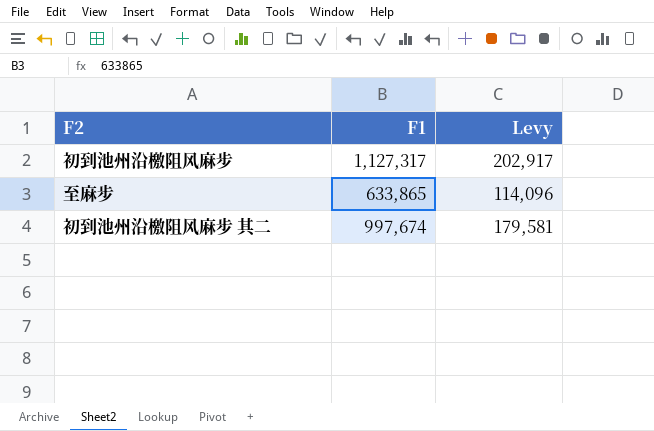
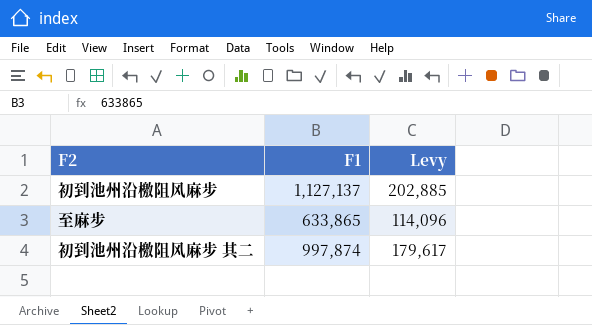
初到池州沿檄阻风麻步 | F1: 1,127,317 -> 1,127,137
初到池州沿檄阻风麻步 | Levy: 202,917 -> 202,885
初到池州沿檄阻风麻步 其二 | F1: 997,674 -> 997,874
初到池州沿檄阻风麻步 其二 | Levy: 179,581 -> 179,617

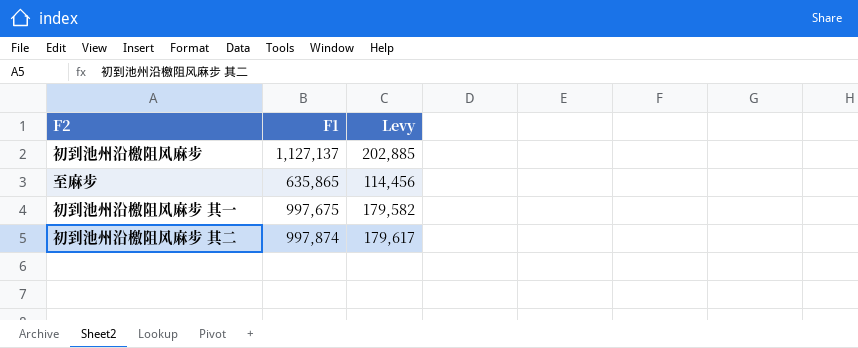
至麻步 | F1: 633,865 -> 635,865
至麻步 | Levy: 114,096 -> 114,456
row 初到池州沿檄阻风麻步 其一: none -> 997,675 | 179,582

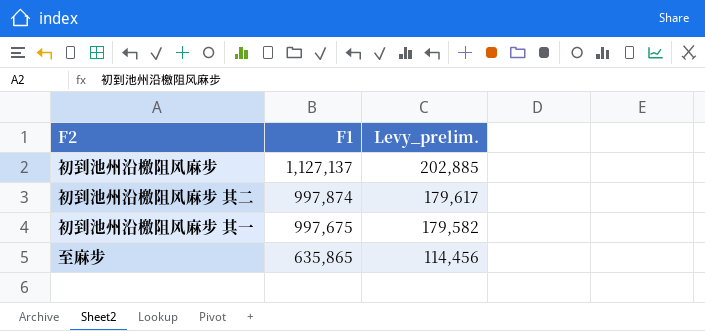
row order: none -> F1 descending
column name: Levy -> Levy_prelim.

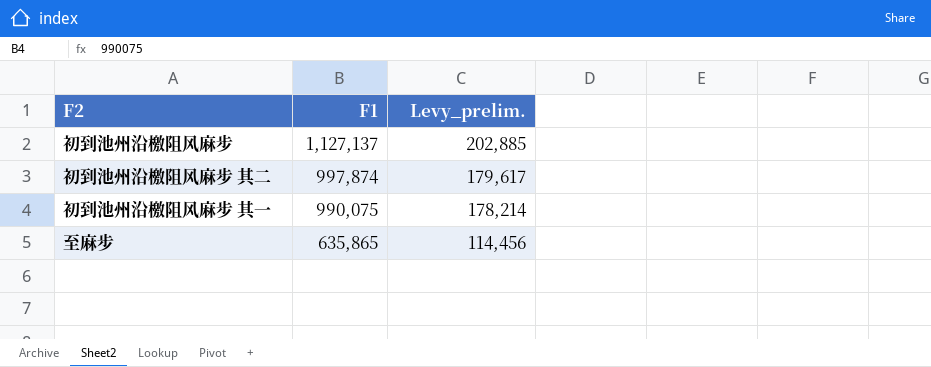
初到池州沿檄阻风麻步 其一 | F1: 997,675 -> 990,075
初到池州沿檄阻风麻步 其一 | Levy_prelim.: 179,582 -> 178,214

